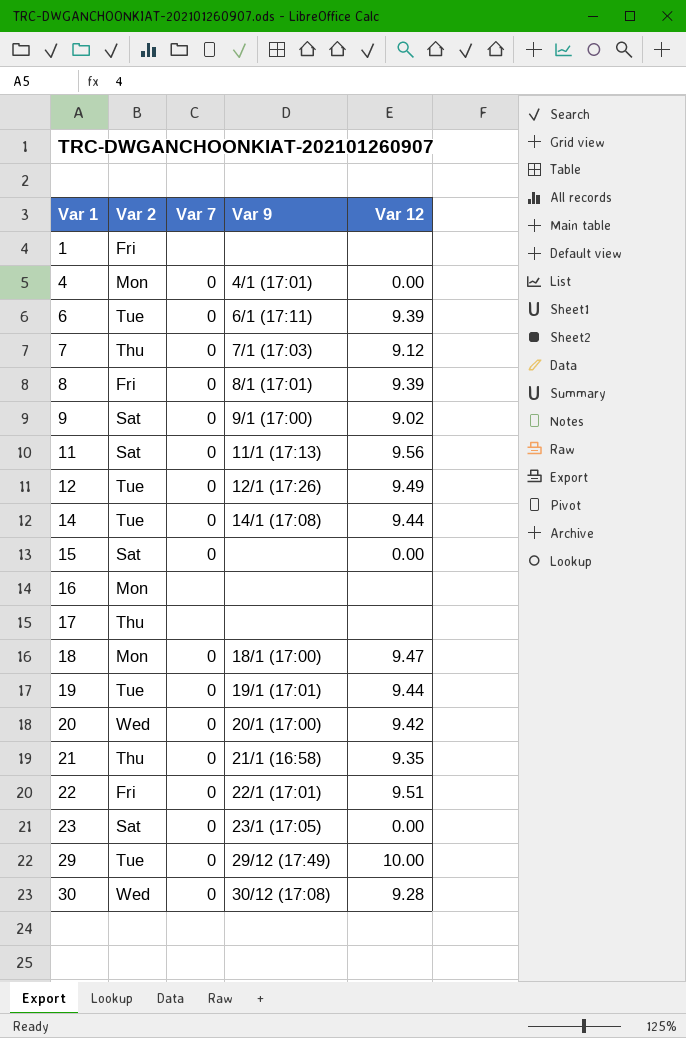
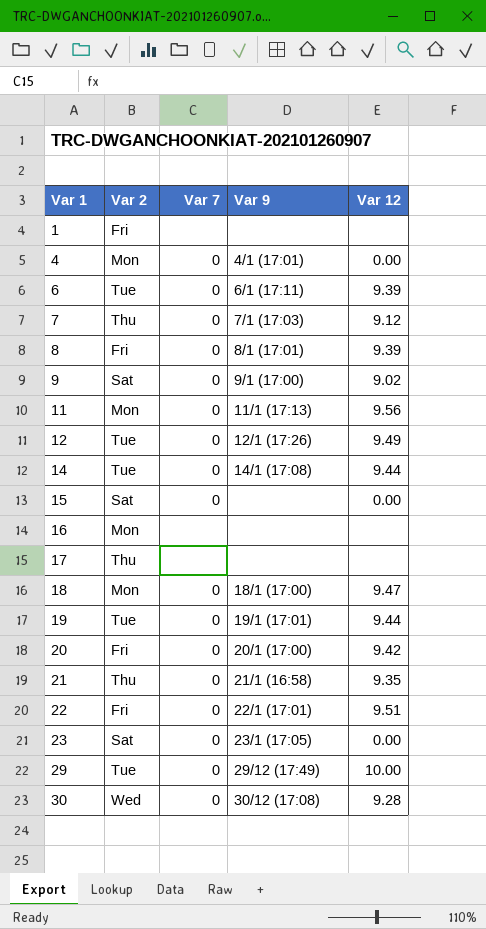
11 | Var 2: Sat -> Mon
20 | Var 2: Wed -> Fri

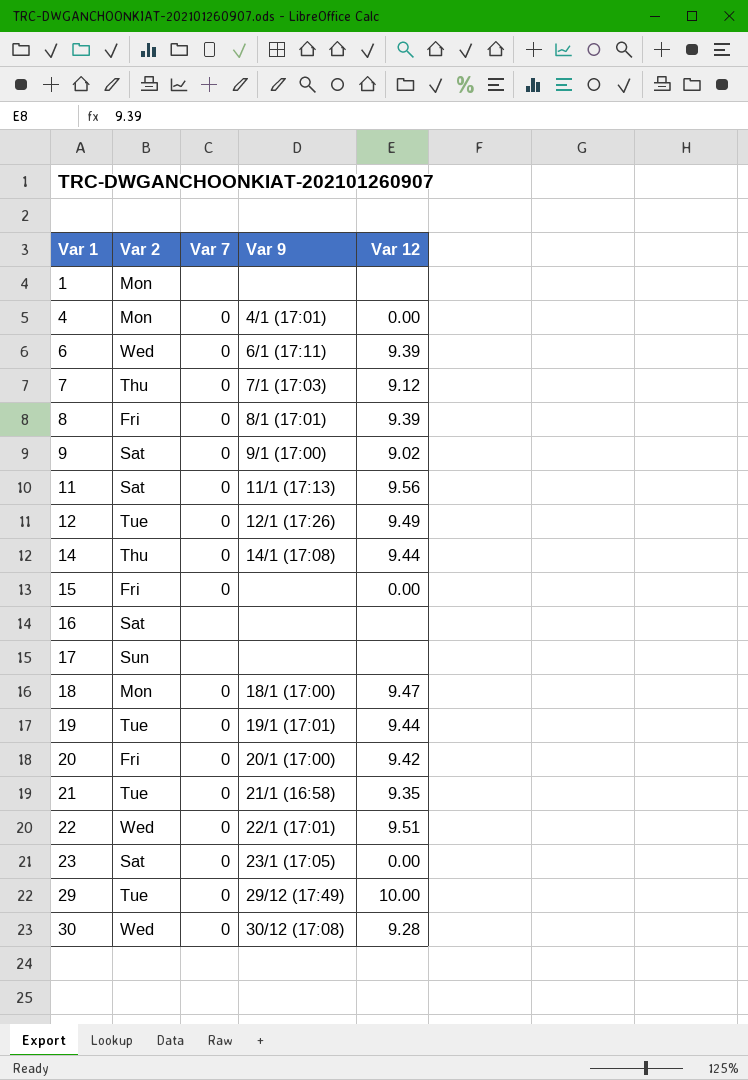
1 | Var 2: Fri -> Mon
6 | Var 2: Tue -> Wed
11 | Var 2: Mon -> Sat
14 | Var 2: Tue -> Thu
15 | Var 2: Sat -> Fri
16 | Var 2: Mon -> Sat
17 | Var 2: Thu -> Sun
21 | Var 2: Thu -> Tue
22 | Var 2: Fri -> Wed

